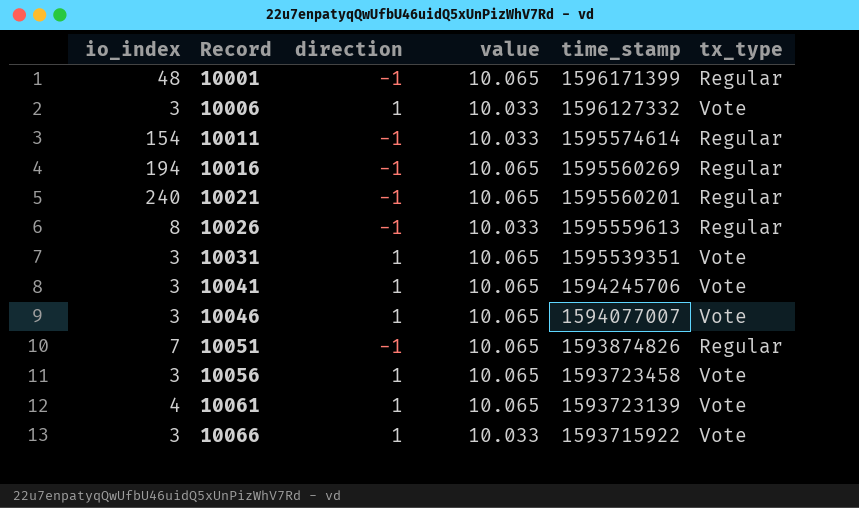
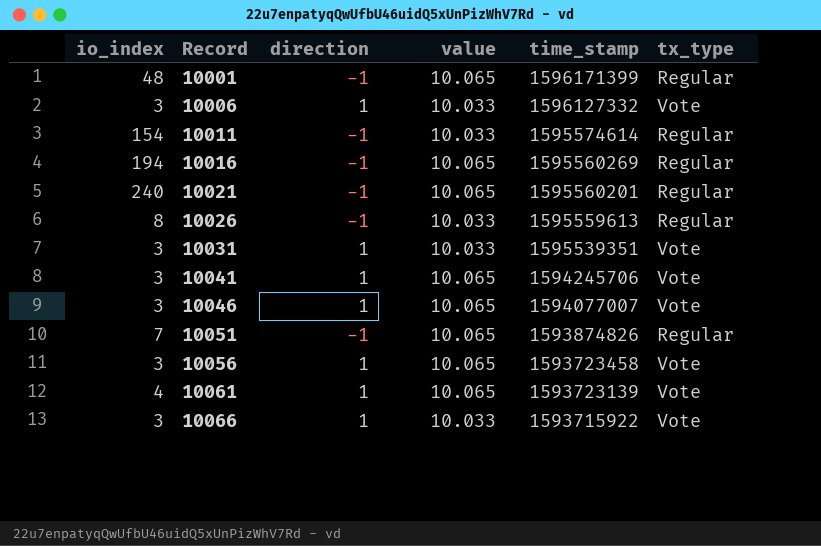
10031 | value: 10.065 -> 10.033

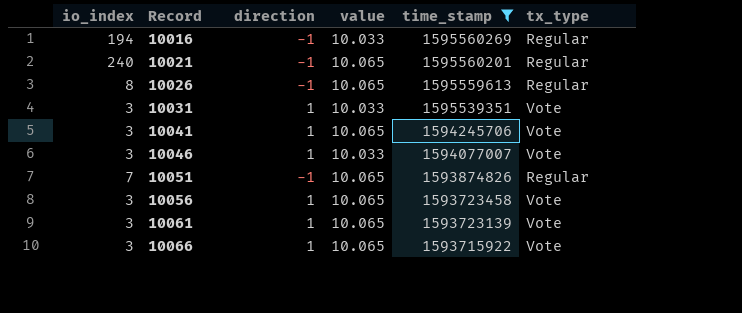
filter: none -> time_stamp <= 1595560269
10016 | value: 10.065 -> 10.033
10026 | value: 10.033 -> 10.065
10046 | value: 10.065 -> 10.033
10061 | io_index: 4 -> 3
10066 | value: 10.033 -> 10.065

